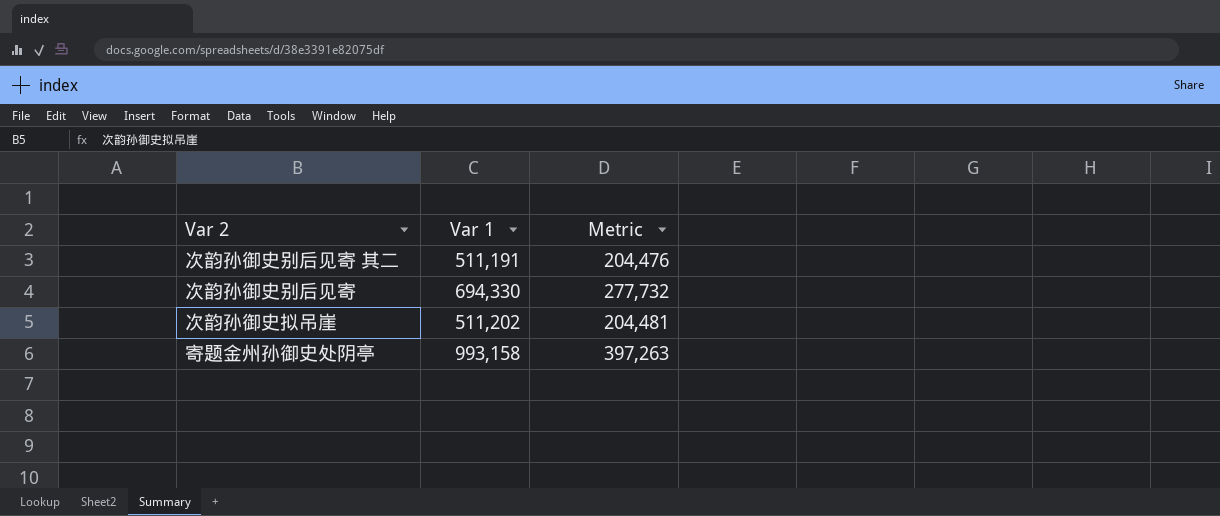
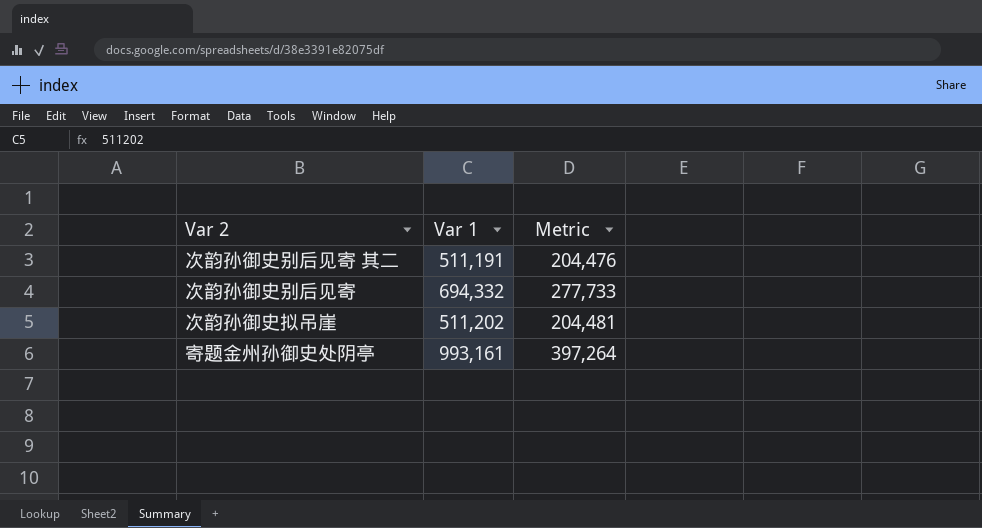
次韵孙御史别后见寄 | Var 1: 694,330 -> 694,332
次韵孙御史别后见寄 | Metric: 277,732 -> 277,733
寄题金州孙御史处阴亭 | Var 1: 993,158 -> 993,161
寄题金州孙御史处阴亭 | Metric: 397,263 -> 397,264

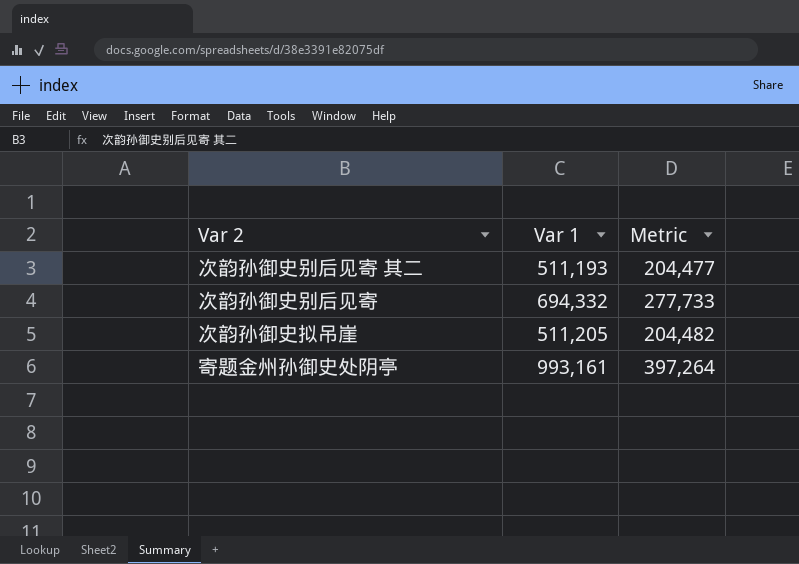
次韵孙御史别后见寄 其二 | Var 1: 511,191 -> 511,193
次韵孙御史别后见寄 其二 | Metric: 204,476 -> 204,477
次韵孙御史拟吊崖 | Var 1: 511,202 -> 511,205
次韵孙御史拟吊崖 | Metric: 204,481 -> 204,482

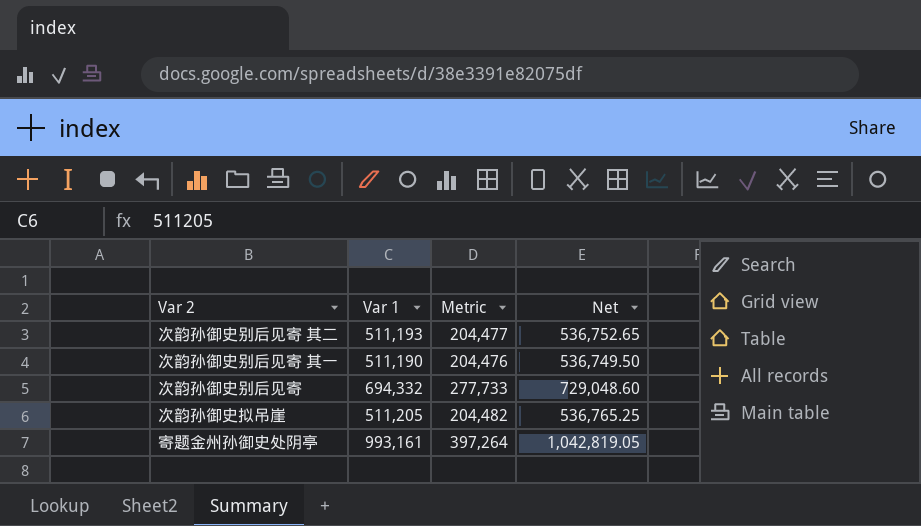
column Net | formula: none -> [Var 1] * 1.05
row 次韵孙御史别后见寄 其一: none -> 511,190 | 204,476 | 536,749.50

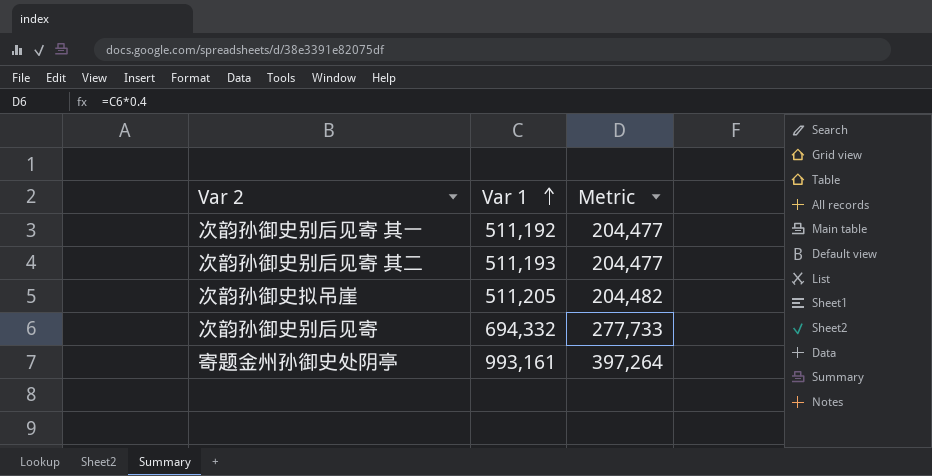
row order: none -> Var 1 ascending
column Net | formula: [Var 1] * 1.05 -> none
次韵孙御史别后见寄 其一 | Var 1: 511,190 -> 511,192
次韵孙御史别后见寄 其一 | Metric: 204,476 -> 204,477

